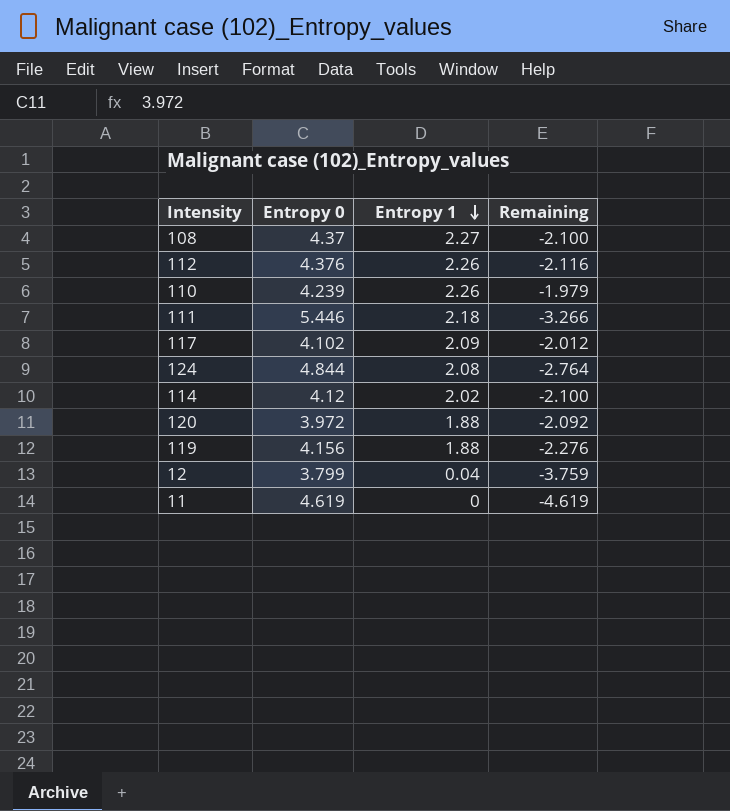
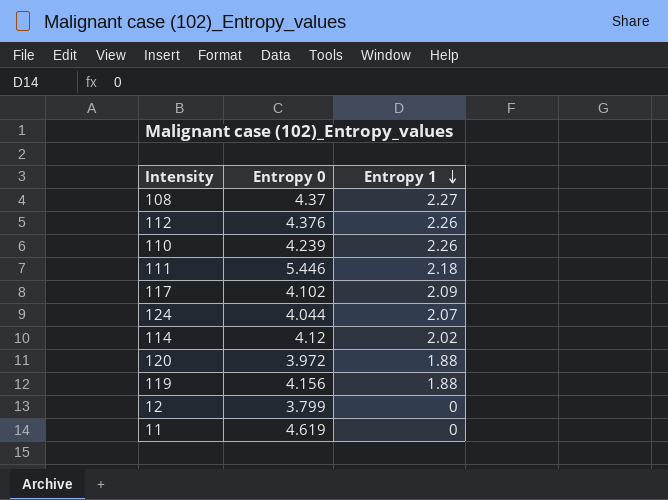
column Remaining | formula: [Entropy 1] - [Entropy 0] -> none
124 | Entropy 0: 4.844 -> 4.044
124 | Entropy 1: 2.08 -> 2.07
12 | Entropy 1: 0.04 -> 0

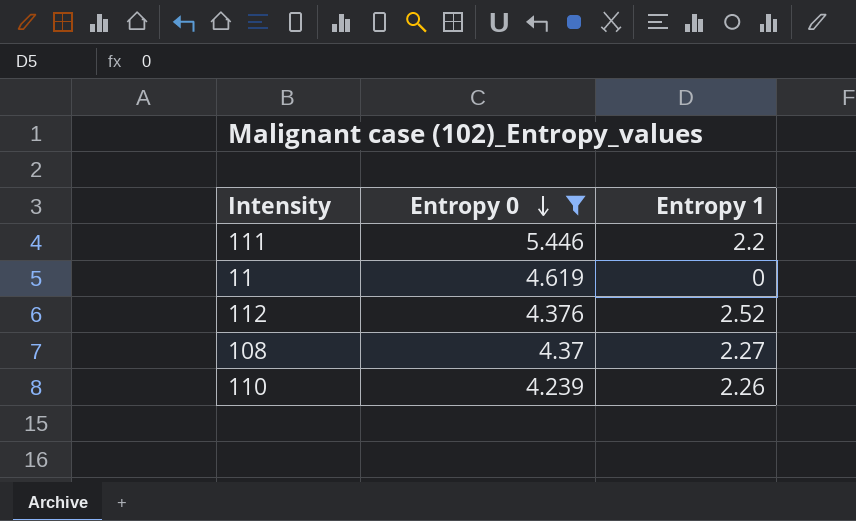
filter: none -> Entropy 0 >= 4.239
row order: Entropy 1 descending -> Entropy 0 descending
111 | Entropy 1: 2.18 -> 2.2
112 | Entropy 1: 2.26 -> 2.52

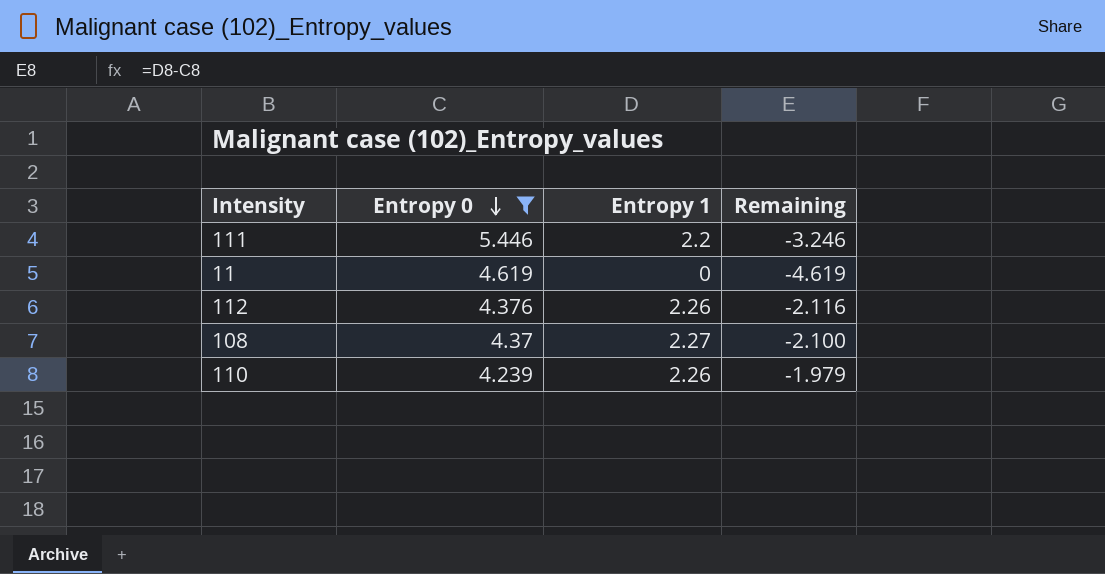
column Remaining | formula: none -> [Entropy 1] - [Entropy 0]
112 | Entropy 1: 2.52 -> 2.26

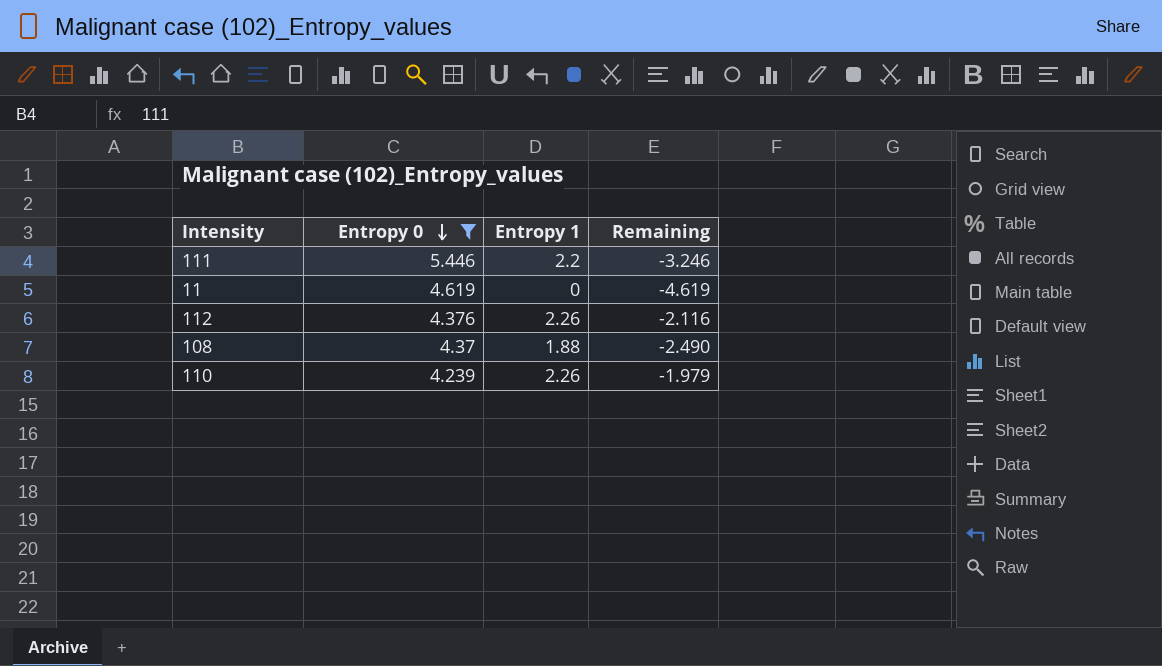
108 | Entropy 1: 2.27 -> 1.88
108 | Remaining: -2.100 -> -2.490

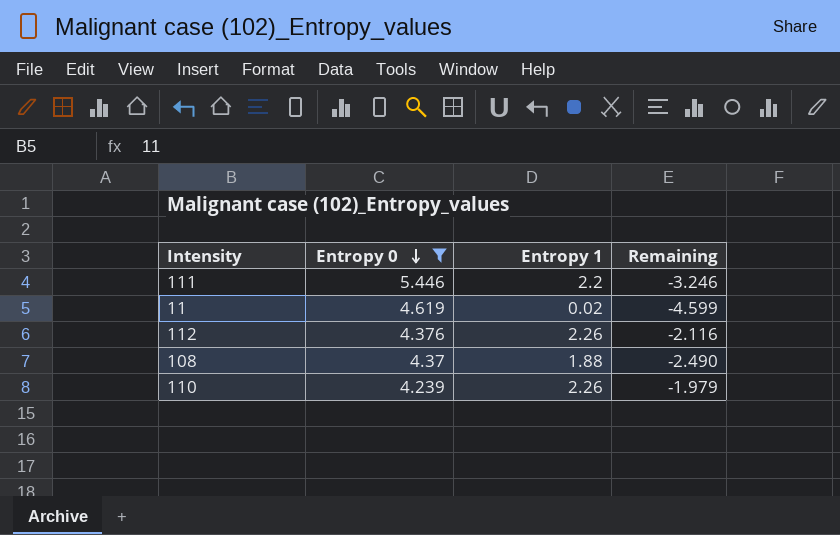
11 | Entropy 1: 0 -> 0.02
11 | Remaining: -4.619 -> -4.599

